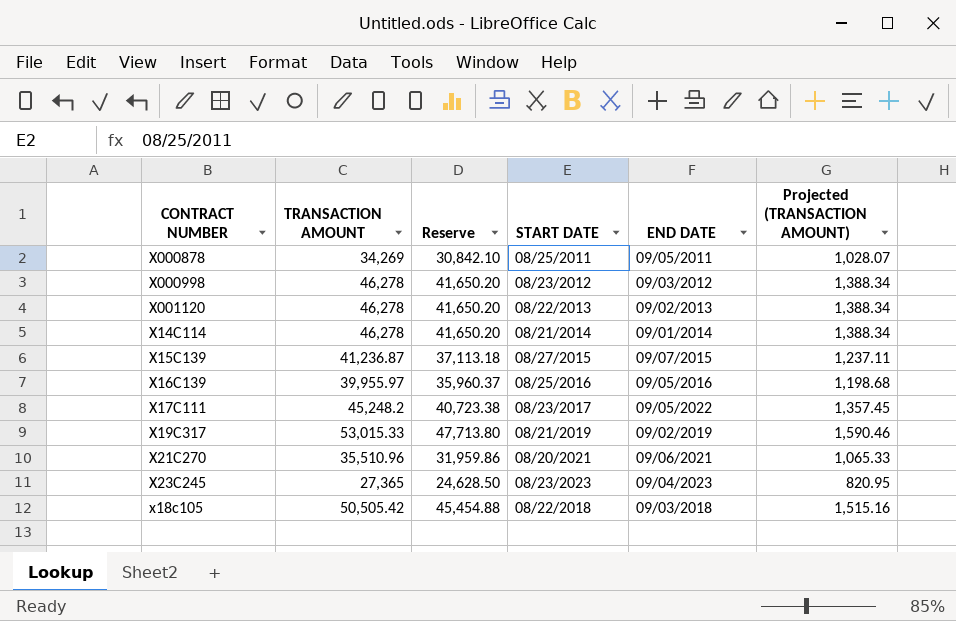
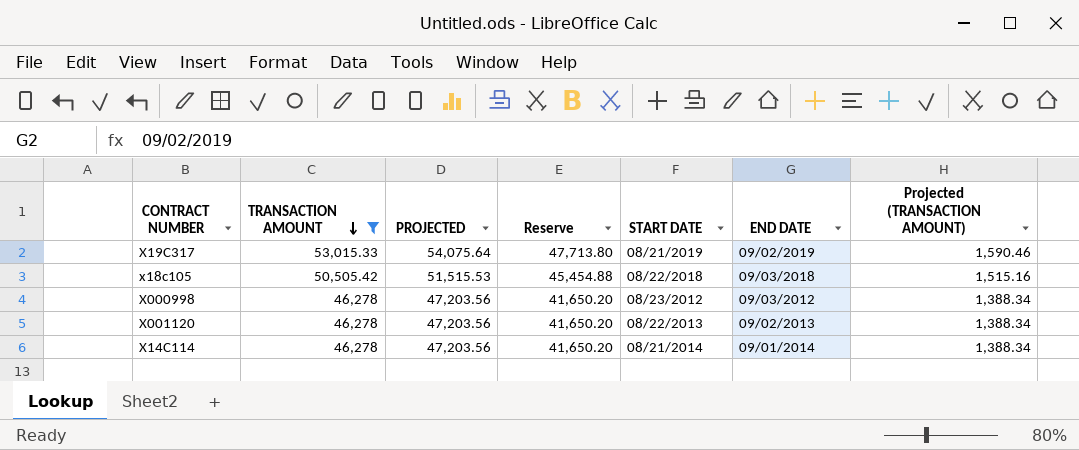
filter: none -> TRANSACTION AMOUNT >= 46,278
row order: none -> TRANSACTION AMOUNT descending
column PROJECTED | formula: none -> [TRANSACTION AMOUNT] * 1.02

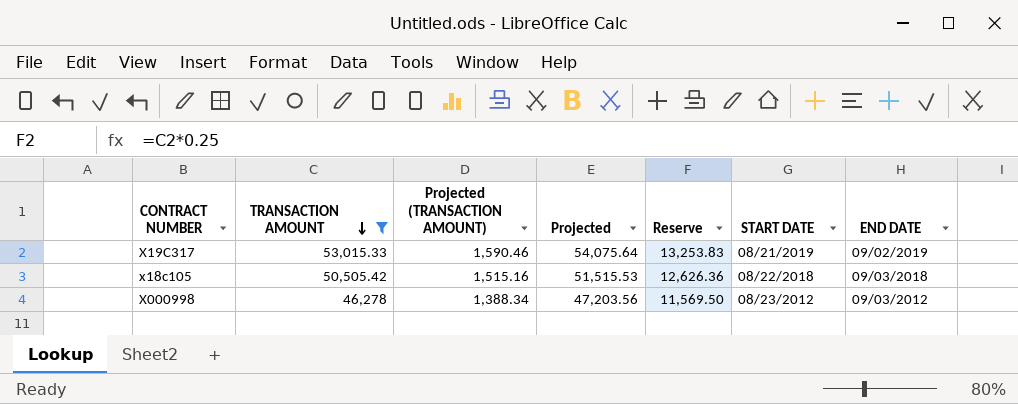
column Projected (TRANSACTION AMOUNT) | position: 7 -> 3
column name: PROJECTED -> Projected
column Reserve | formula: [TRANSACTION AMOUNT] * 0.9 -> [TRANSACTION AMOUNT] * 0.25
row X001120: 46,278 | 47,203.56 | 41,650.20 | 08/22/2013 | 09/02/2013 | 1,388.34 -> none
row X14C114: 46,278 | 47,203.56 | 41,650.20 | 08/21/2014 | 09/01/2014 | 1,388.34 -> none

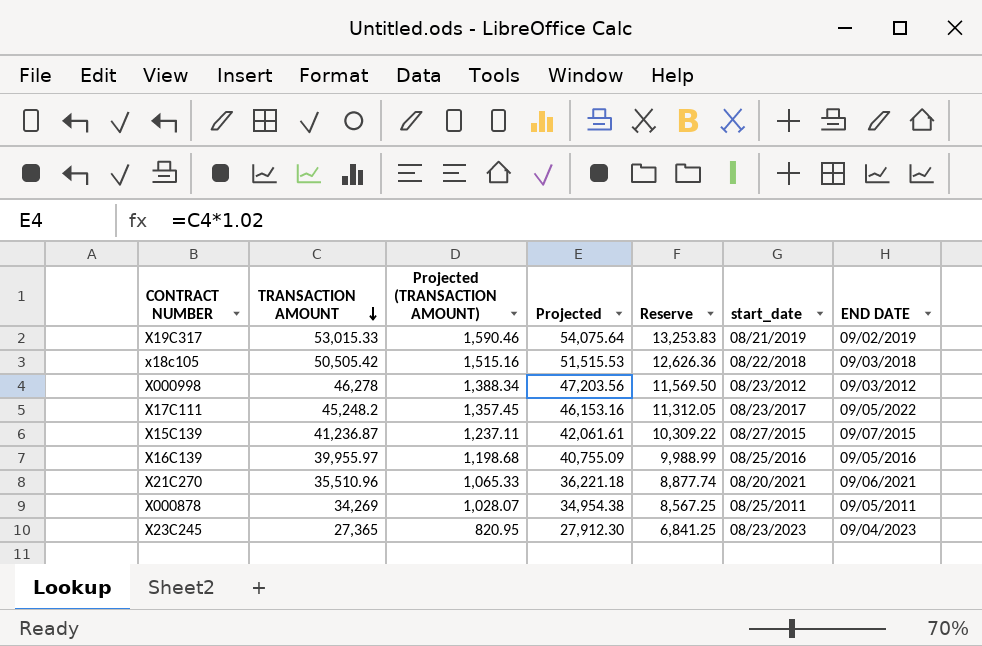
filter: TRANSACTION AMOUNT >= 46,278 -> none
column name: START DATE -> start_date

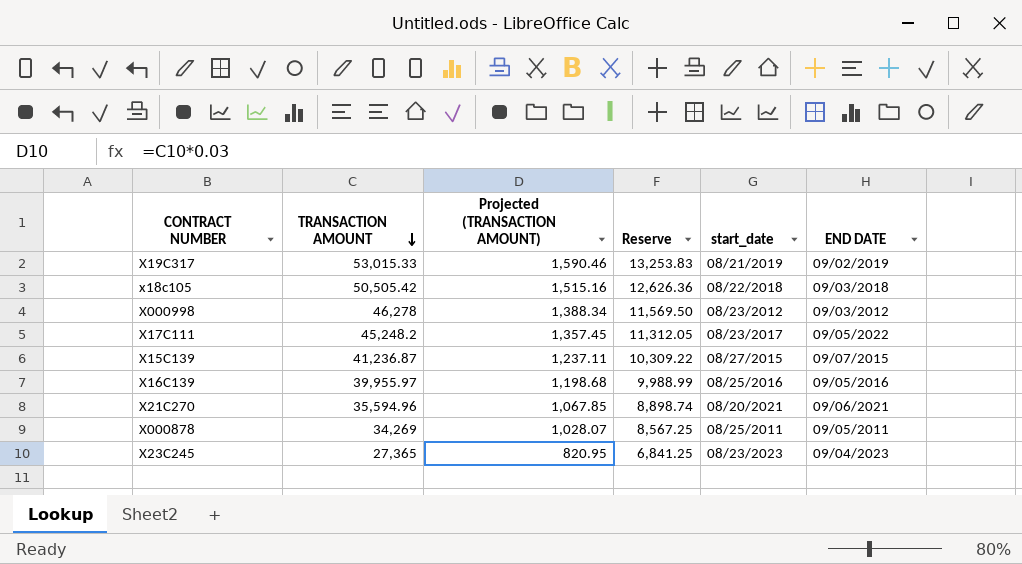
column Projected | formula: [TRANSACTION AMOUNT] * 1.02 -> none
X21C270 | TRANSACTION AMOUNT: 35,510.96 -> 35,594.96
X21C270 | Projected (TRANSACTION AMOUNT): 1,065.33 -> 1,067.85
X21C270 | Reserve: 8,877.74 -> 8,898.74

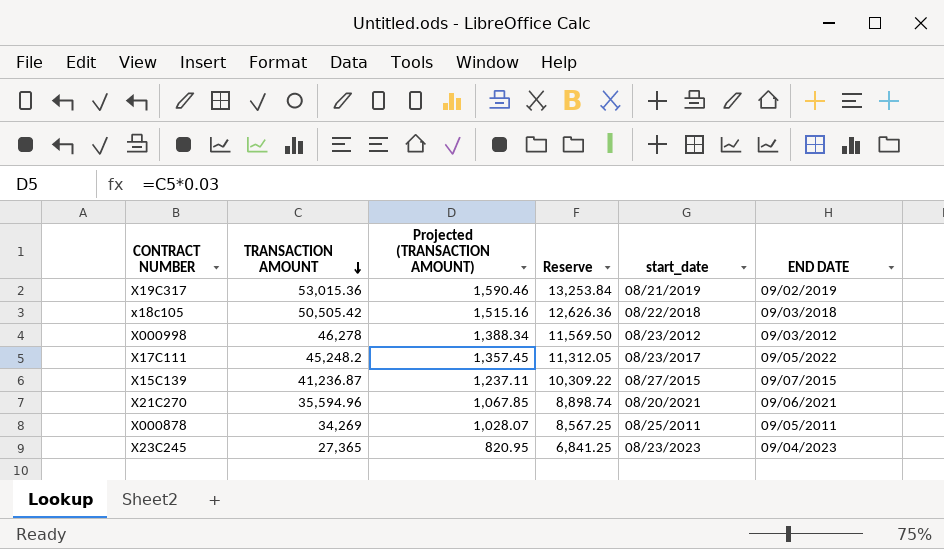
row X16C139: 39,955.97 | 1,198.68 | 9,988.99 | 08/25/2016 | 09/05/2016 -> none
X19C317 | TRANSACTION AMOUNT: 53,015.33 -> 53,015.36
X19C317 | Reserve: 13,253.83 -> 13,253.84

